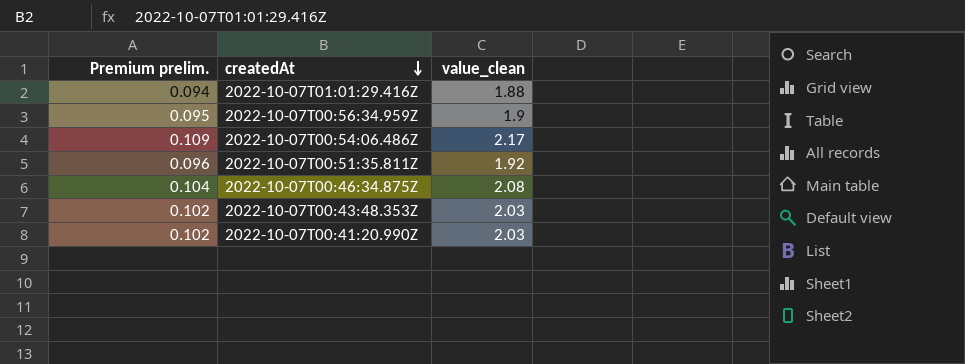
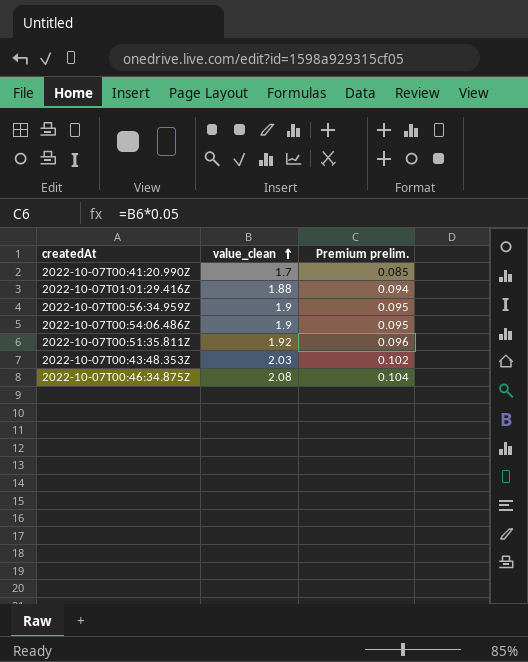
row order: createdAt descending -> value_clean ascending
column Premium prelim. | position: 1 -> 3
2022-10-07T00:41:20.990Z | value_clean: 2.03 -> 1.7
2022-10-07T00:41:20.990Z | Premium prelim.: 0.102 -> 0.085
2022-10-07T00:54:06.486Z | value_clean: 2.17 -> 1.9
2022-10-07T00:54:06.486Z | Premium prelim.: 0.109 -> 0.095

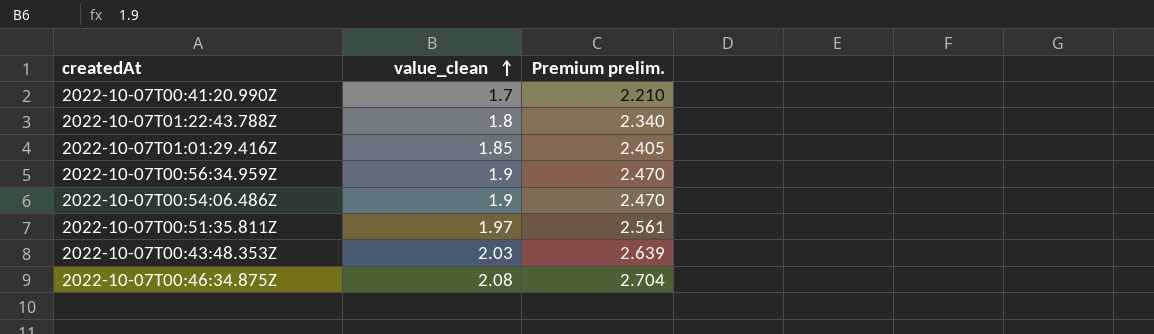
column Premium prelim. | formula: [value_clean] * 0.05 -> [value_clean] * 1.3
row 2022-10-07T01:22:43.788Z: none -> 1.8 | 2.340
2022-10-07T01:01:29.416Z | value_clean: 1.88 -> 1.85
2022-10-07T00:51:35.811Z | value_clean: 1.92 -> 1.97

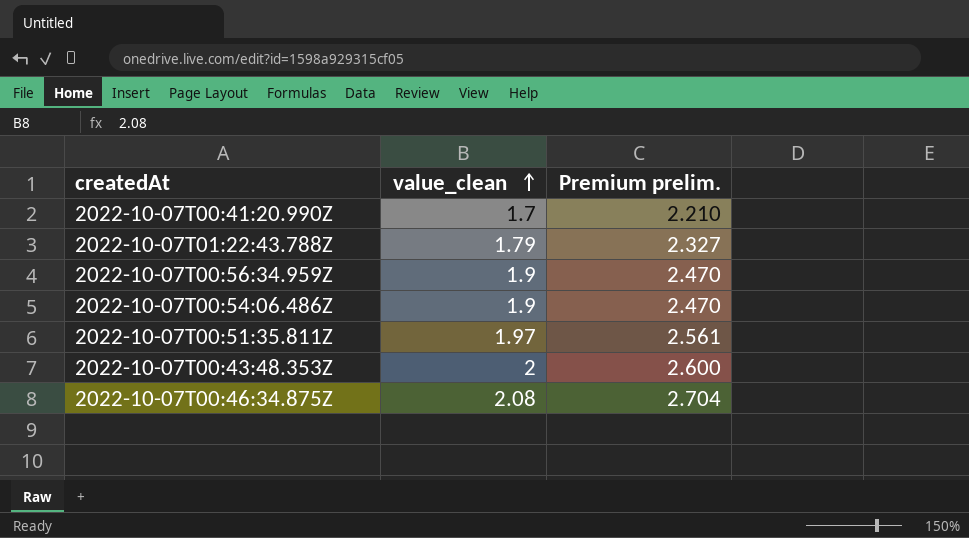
row 2022-10-07T01:01:29.416Z: 1.85 | 2.405 -> none
2022-10-07T01:22:43.788Z | value_clean: 1.8 -> 1.79
2022-10-07T01:22:43.788Z | Premium prelim.: 2.340 -> 2.327
2022-10-07T00:43:48.353Z | value_clean: 2.03 -> 2
2022-10-07T00:43:48.353Z | Premium prelim.: 2.639 -> 2.600

